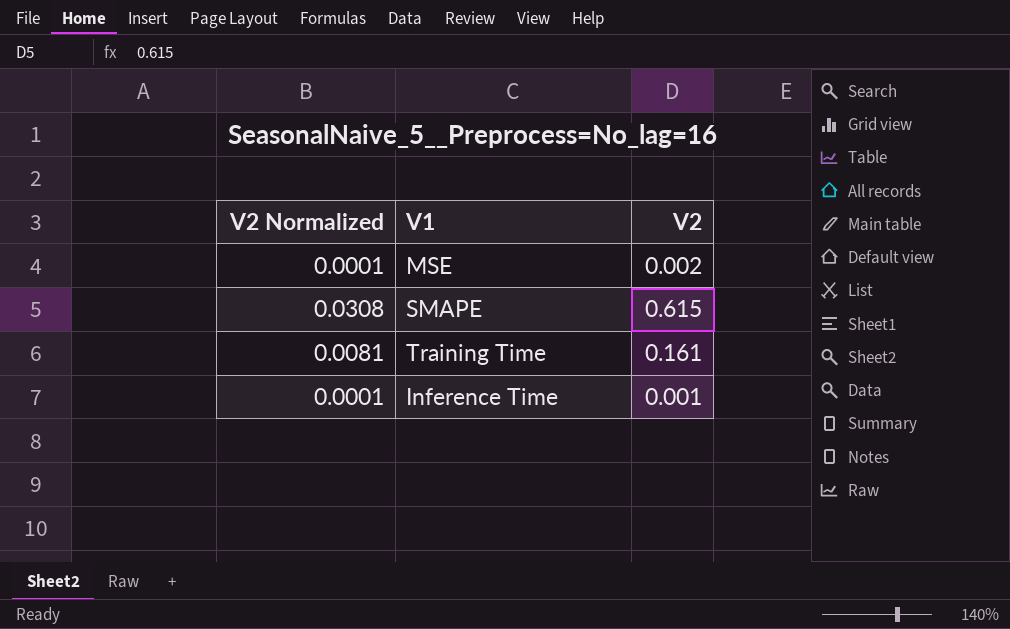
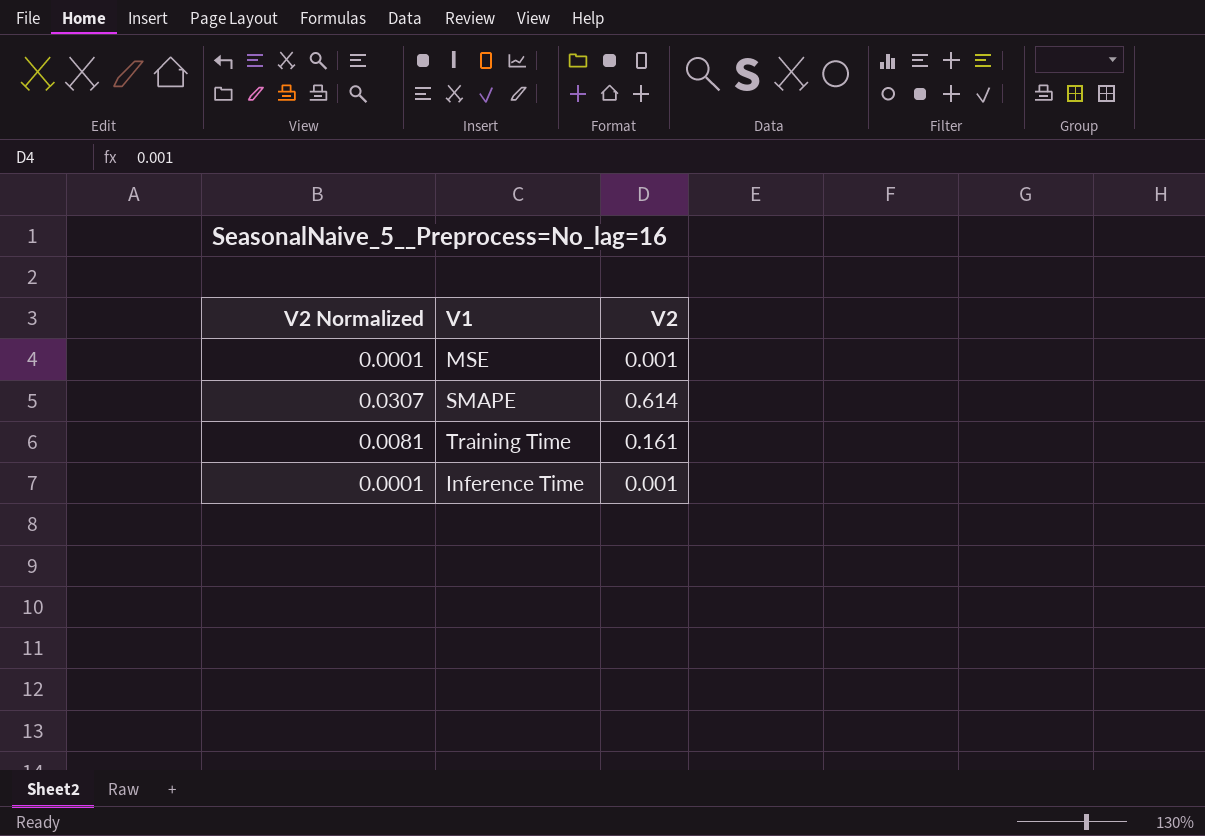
MSE | V2: 0.002 -> 0.001
SMAPE | V2 Normalized: 0.0308 -> 0.0307
SMAPE | V2: 0.615 -> 0.614

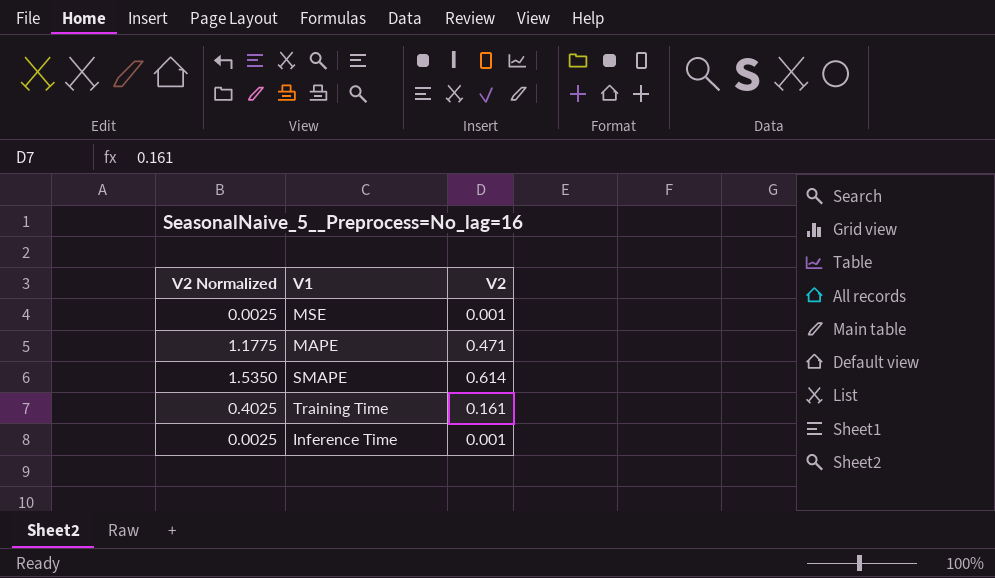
column V2 Normalized | formula: [V2] * 0.05 -> [V2] * 2.5
row MAPE: none -> 1.1775 | 0.471

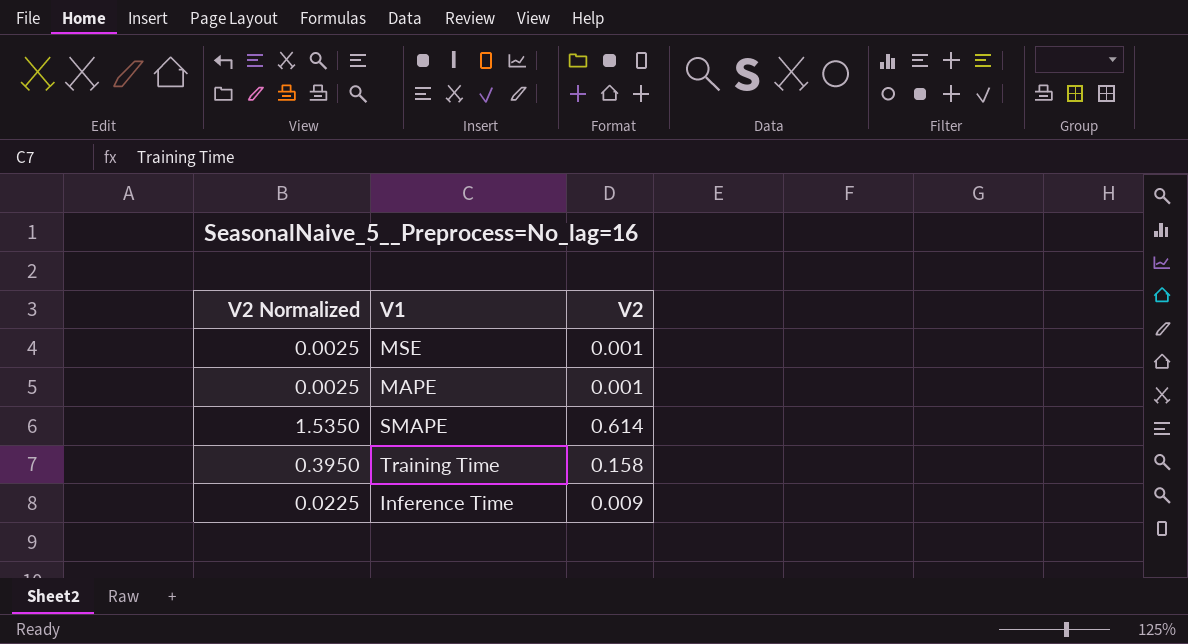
MAPE | V2 Normalized: 1.1775 -> 0.0025
MAPE | V2: 0.471 -> 0.001
Training Time | V2 Normalized: 0.4025 -> 0.3950
Training Time | V2: 0.161 -> 0.158
Inference Time | V2 Normalized: 0.0025 -> 0.0225
Inference Time | V2: 0.001 -> 0.009

